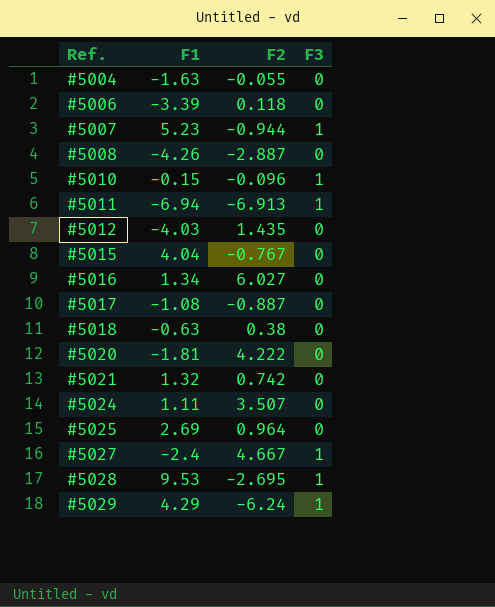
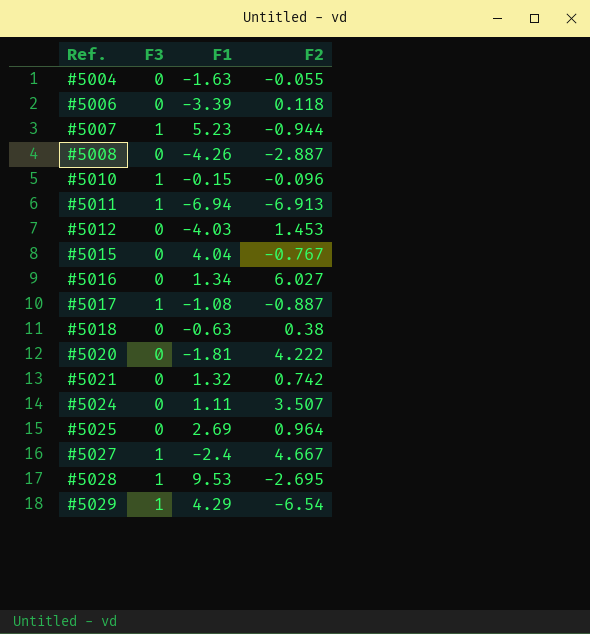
column F3 | position: 4 -> 2
#5012 | F2: 1.435 -> 1.453
#5017 | F3: 0 -> 1
#5029 | F2: -6.24 -> -6.54

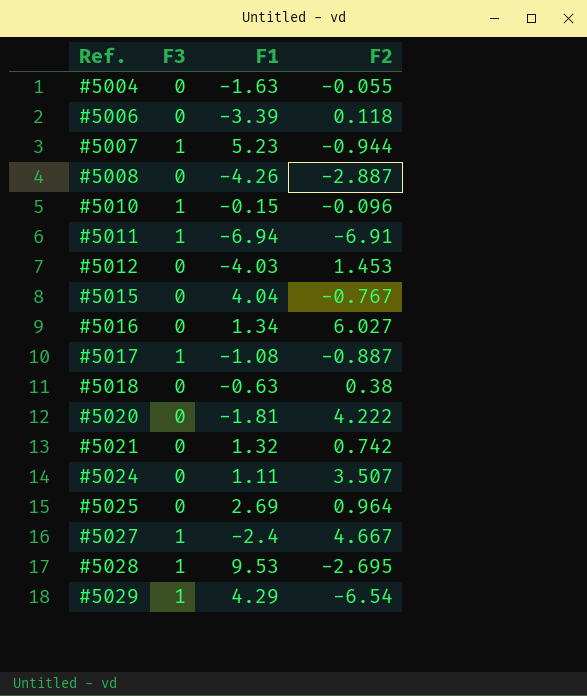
#5011 | F2: -6.913 -> -6.91

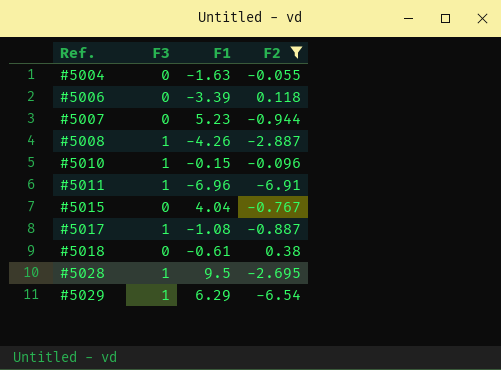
filter: none -> F2 <= 0.38
#5007 | F3: 1 -> 0
#5008 | F3: 0 -> 1
#5011 | F1: -6.94 -> -6.96
#5018 | F1: -0.63 -> -0.61
#5028 | F1: 9.53 -> 9.5
#5029 | F1: 4.29 -> 6.29

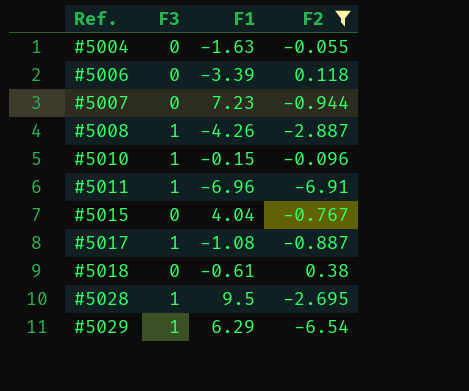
#5007 | F1: 5.23 -> 7.23

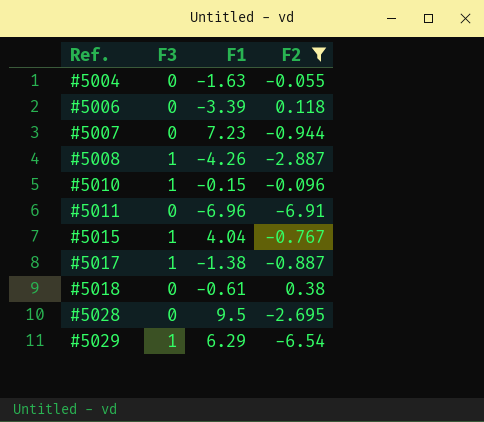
#5011 | F3: 1 -> 0
#5015 | F3: 0 -> 1
#5017 | F1: -1.08 -> -1.38
#5028 | F3: 1 -> 0

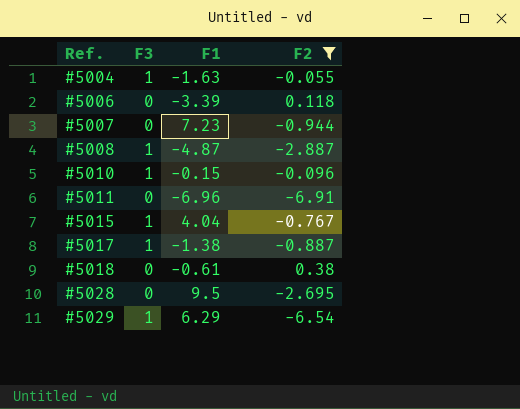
#5004 | F3: 0 -> 1
#5008 | F1: -4.26 -> -4.87

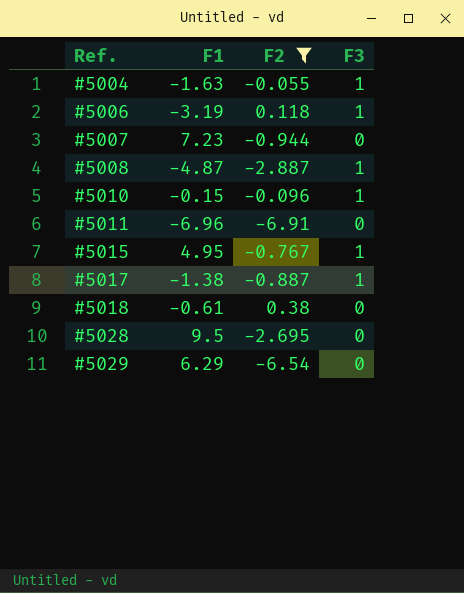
column F3 | position: 2 -> 4
#5006 | F1: -3.39 -> -3.19
#5006 | F3: 0 -> 1
#5015 | F1: 4.04 -> 4.95
#5029 | F3: 1 -> 0

